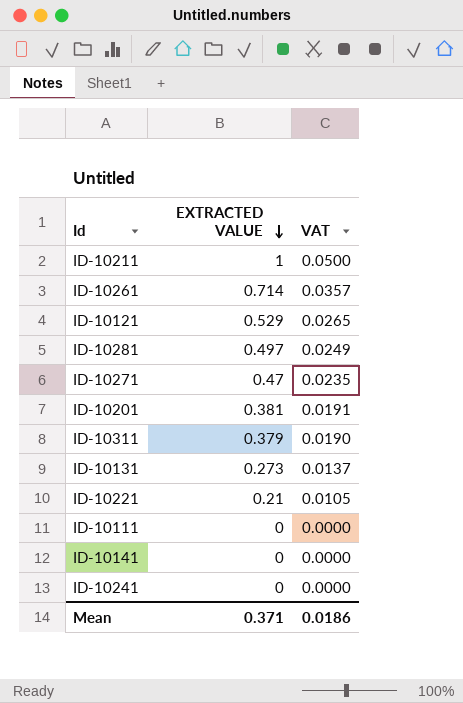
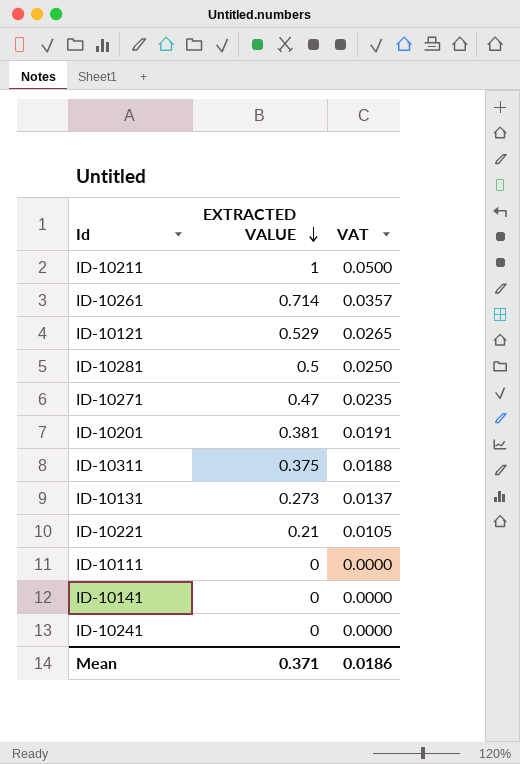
ID-10281 | EXTRACTED VALUE: 0.497 -> 0.5
ID-10281 | VAT: 0.0249 -> 0.0250
ID-10311 | EXTRACTED VALUE: 0.379 -> 0.375
ID-10311 | VAT: 0.0190 -> 0.0188

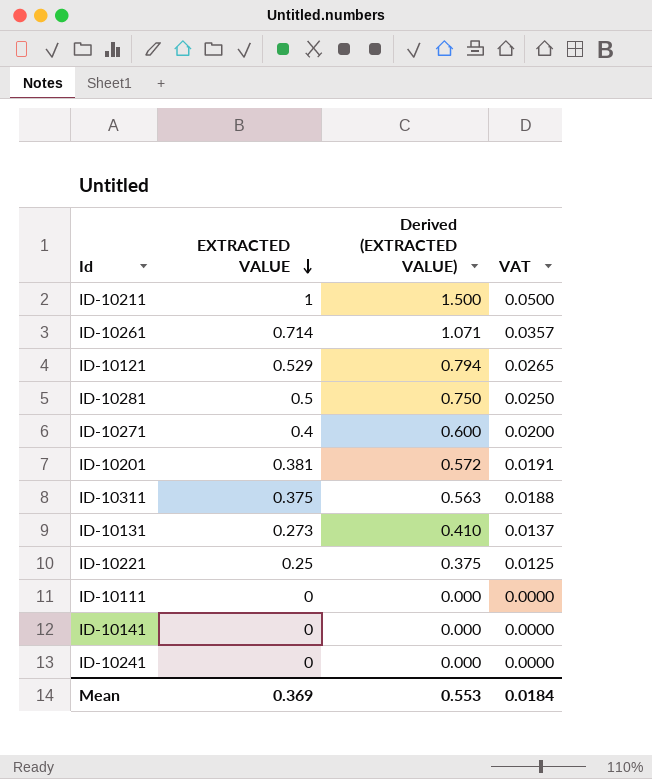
column Derived (EXTRACTED VALUE) | formula: none -> [EXTRACTED VALUE] * 1.5
ID-10271 | EXTRACTED VALUE: 0.47 -> 0.4
ID-10271 | VAT: 0.0235 -> 0.0200
ID-10221 | EXTRACTED VALUE: 0.21 -> 0.25
ID-10221 | VAT: 0.0105 -> 0.0125
Mean | EXTRACTED VALUE: 0.371 -> 0.369
Mean | VAT: 0.0186 -> 0.0184

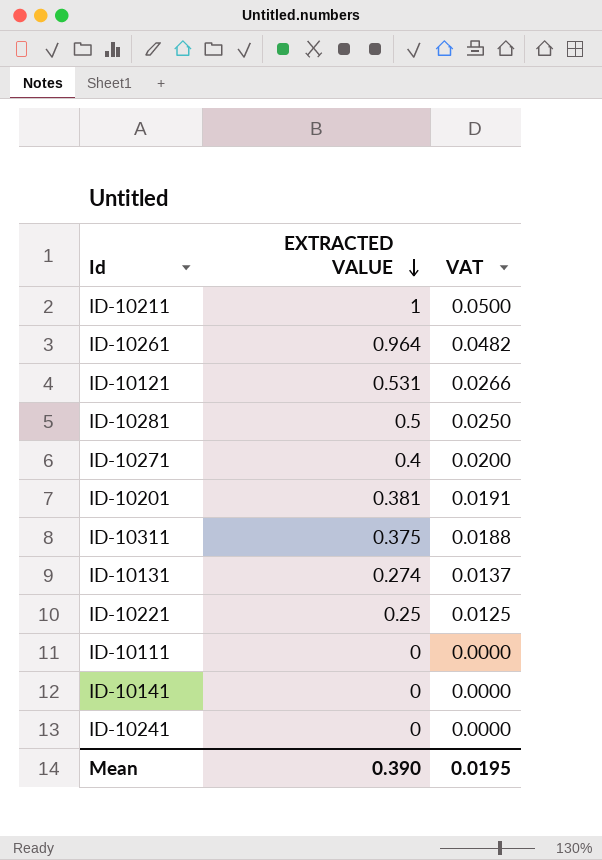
column Derived (EXTRACTED VALUE) | formula: [EXTRACTED VALUE] * 1.5 -> none
ID-10261 | EXTRACTED VALUE: 0.714 -> 0.964
ID-10261 | VAT: 0.0357 -> 0.0482
ID-10121 | EXTRACTED VALUE: 0.529 -> 0.531
ID-10121 | VAT: 0.0265 -> 0.0266
ID-10131 | EXTRACTED VALUE: 0.273 -> 0.274
Mean | EXTRACTED VALUE: 0.369 -> 0.390
Mean | VAT: 0.0184 -> 0.0195

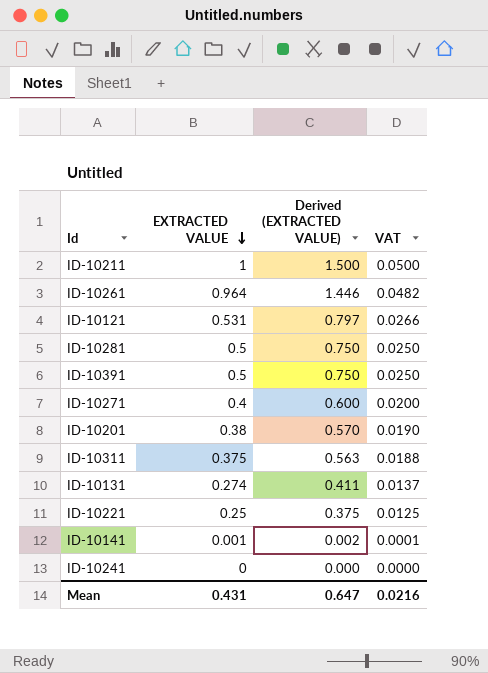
column Derived (EXTRACTED VALUE) | formula: none -> [EXTRACTED VALUE] * 1.5
row ID-10111: 0 | 0.0000 -> none
row ID-10391: none -> 0.5 | 0.750 | 0.0250
ID-10201 | EXTRACTED VALUE: 0.381 -> 0.38
ID-10201 | VAT: 0.0191 -> 0.0190
ID-10141 | EXTRACTED VALUE: 0 -> 0.001
ID-10141 | VAT: 0.0000 -> 0.0001
Mean | EXTRACTED VALUE: 0.390 -> 0.431
Mean | VAT: 0.0195 -> 0.0216

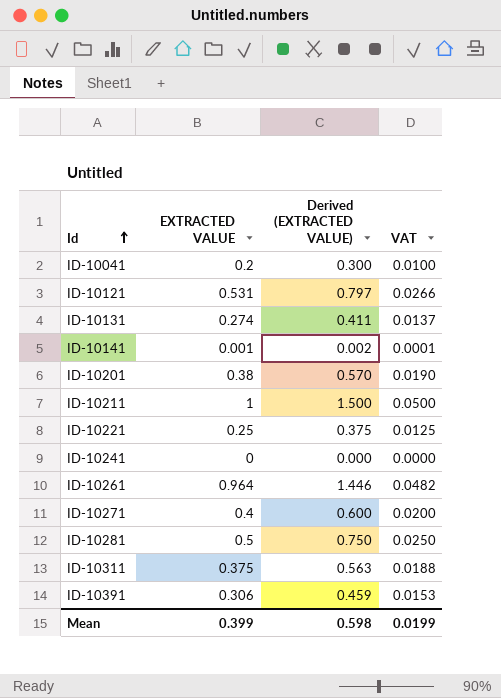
row order: EXTRACTED VALUE descending -> Id ascending
row ID-10041: none -> 0.2 | 0.300 | 0.0100
ID-10391 | EXTRACTED VALUE: 0.5 -> 0.306
ID-10391 | Derived (EXTRACTED VALUE): 0.750 -> 0.459
ID-10391 | VAT: 0.0250 -> 0.0153
Mean | EXTRACTED VALUE: 0.431 -> 0.399
Mean | Derived (EXTRACTED VALUE): 0.647 -> 0.598
Mean | VAT: 0.0216 -> 0.0199

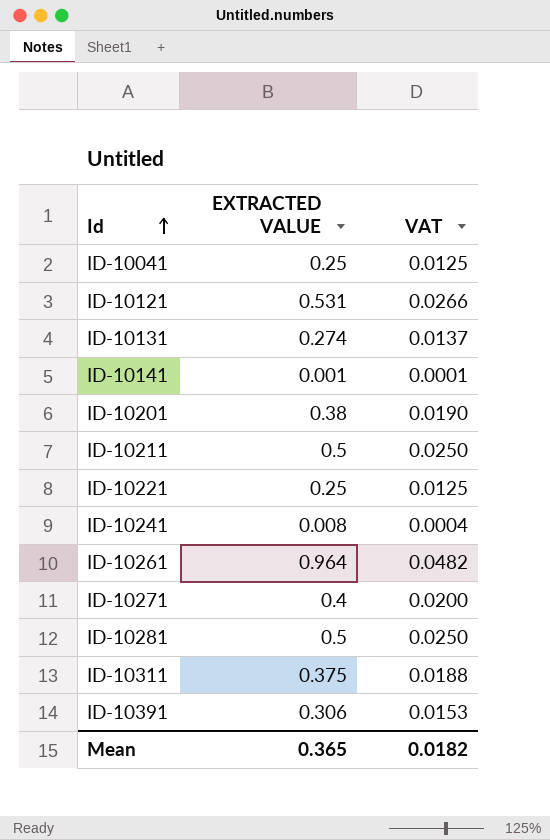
column Derived (EXTRACTED VALUE) | formula: [EXTRACTED VALUE] * 1.5 -> none
ID-10041 | EXTRACTED VALUE: 0.2 -> 0.25
ID-10041 | VAT: 0.0100 -> 0.0125
ID-10211 | EXTRACTED VALUE: 1 -> 0.5
ID-10211 | VAT: 0.0500 -> 0.0250
ID-10241 | EXTRACTED VALUE: 0 -> 0.008
ID-10241 | VAT: 0.0000 -> 0.0004
Mean | EXTRACTED VALUE: 0.399 -> 0.365
Mean | VAT: 0.0199 -> 0.0182

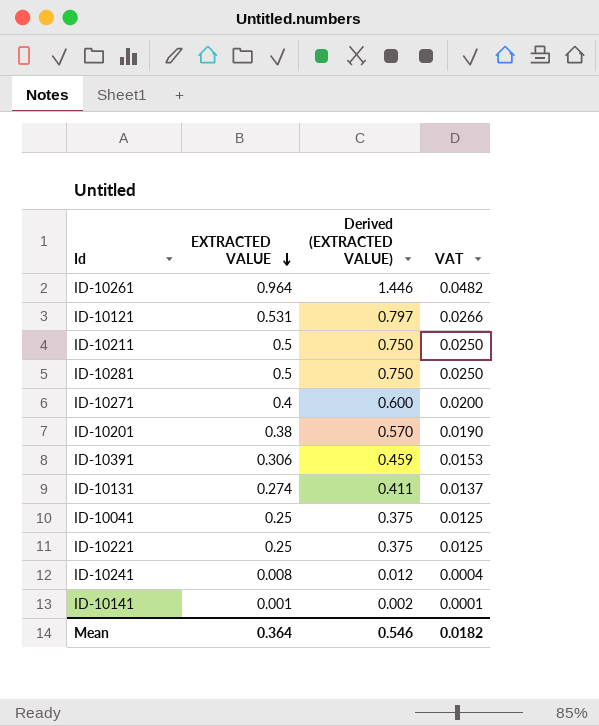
row order: Id ascending -> EXTRACTED VALUE descending
column Derived (EXTRACTED VALUE) | formula: none -> [EXTRACTED VALUE] * 1.5
row ID-10311: 0.375 | 0.0188 -> none
Mean | EXTRACTED VALUE: 0.365 -> 0.364

